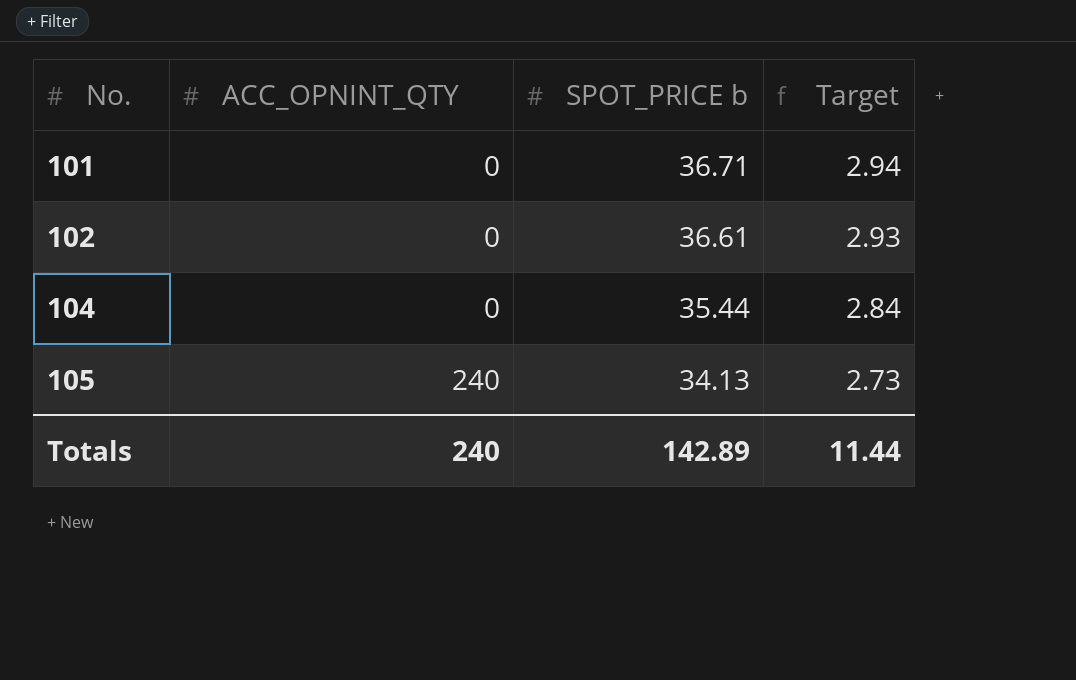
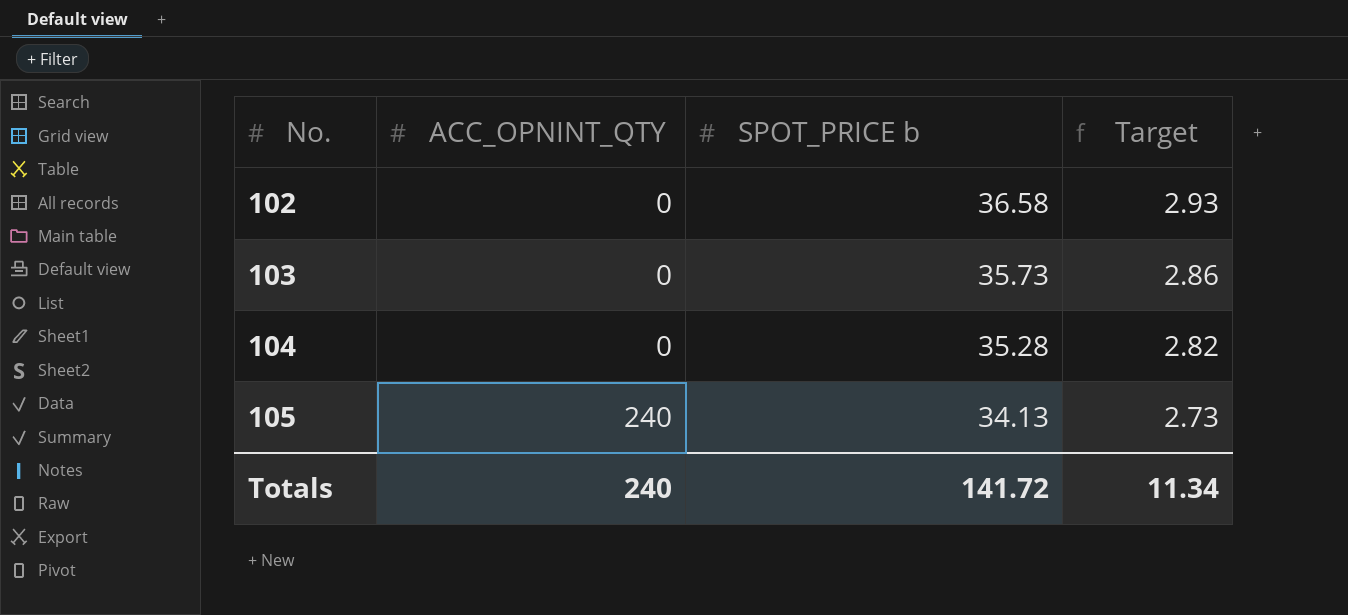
row 101: 0 | 36.71 | 2.94 -> none
102 | SPOT_PRICE b: 36.61 -> 36.58
row 103: none -> 0 | 35.73 | 2.86
104 | SPOT_PRICE b: 35.44 -> 35.28
104 | Target: 2.84 -> 2.82
Totals | SPOT_PRICE b: 142.89 -> 141.72
Totals | Target: 11.44 -> 11.34

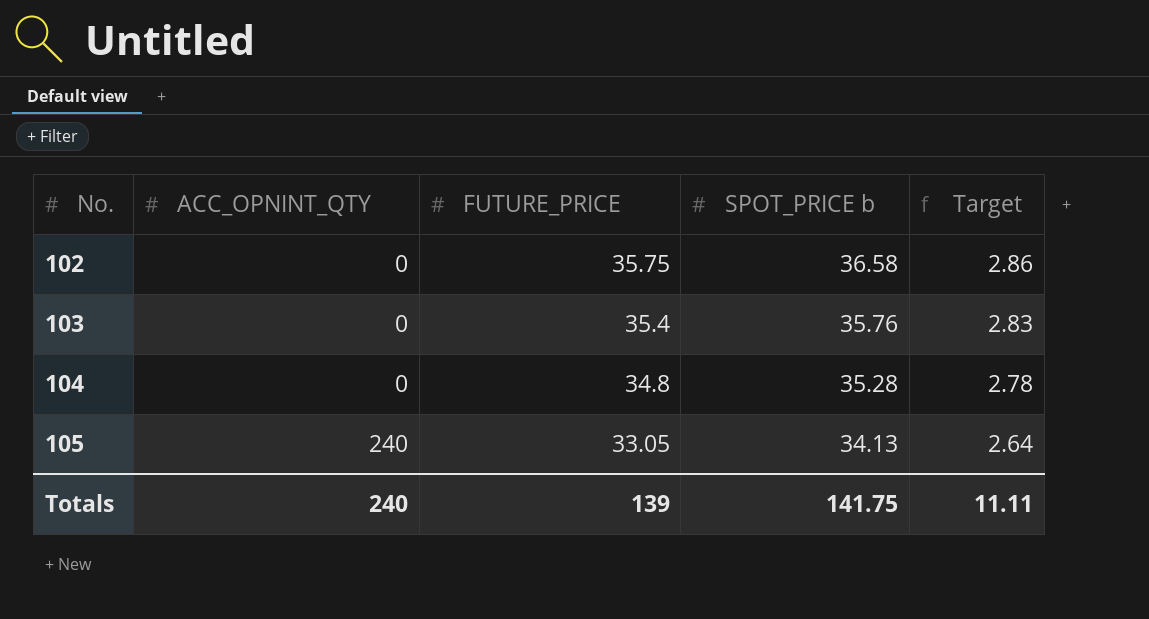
column FUTURE_PRICE | position: none -> 3
column Target | formula: [SPOT_PRICE b] * 0.08 -> [FUTURE_PRICE] * 0.08
103 | SPOT_PRICE b: 35.73 -> 35.76
Totals | SPOT_PRICE b: 141.72 -> 141.75
Totals | Target: 11.34 -> 11.11

